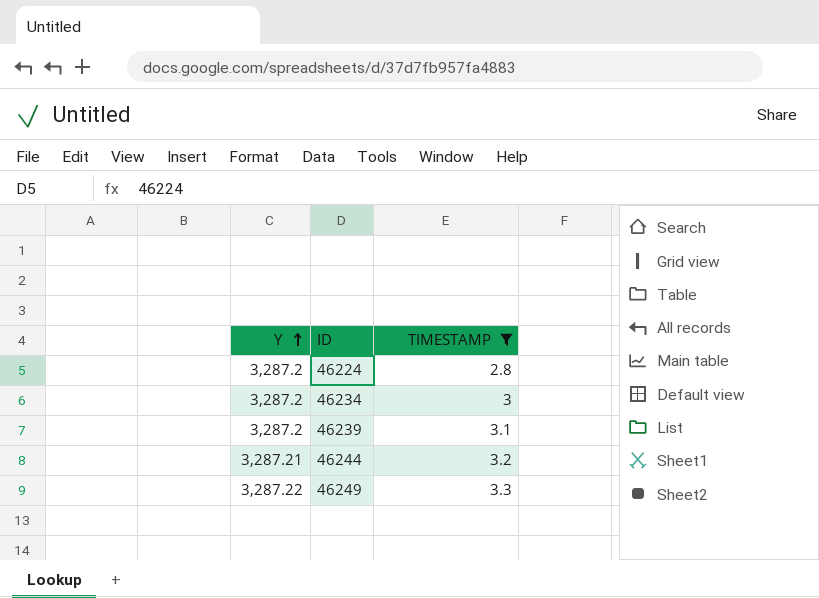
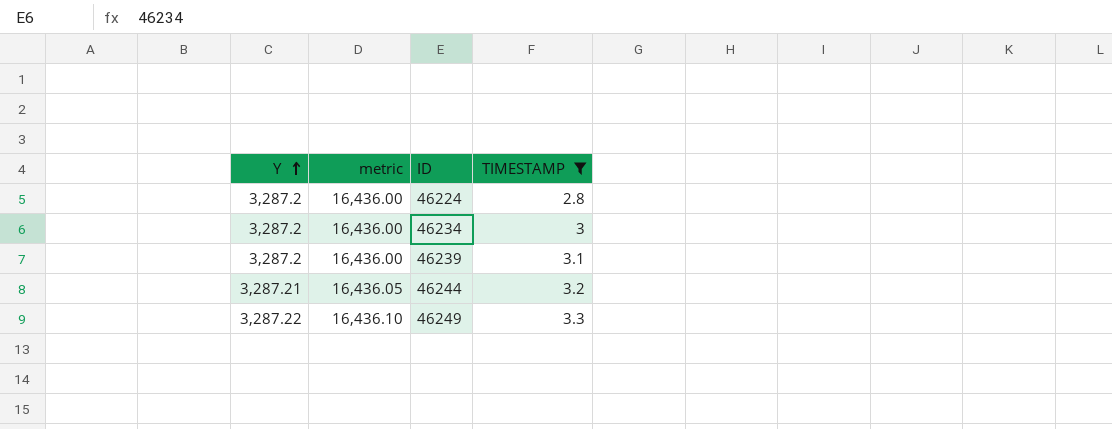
column metric | formula: none -> [Y] * 5

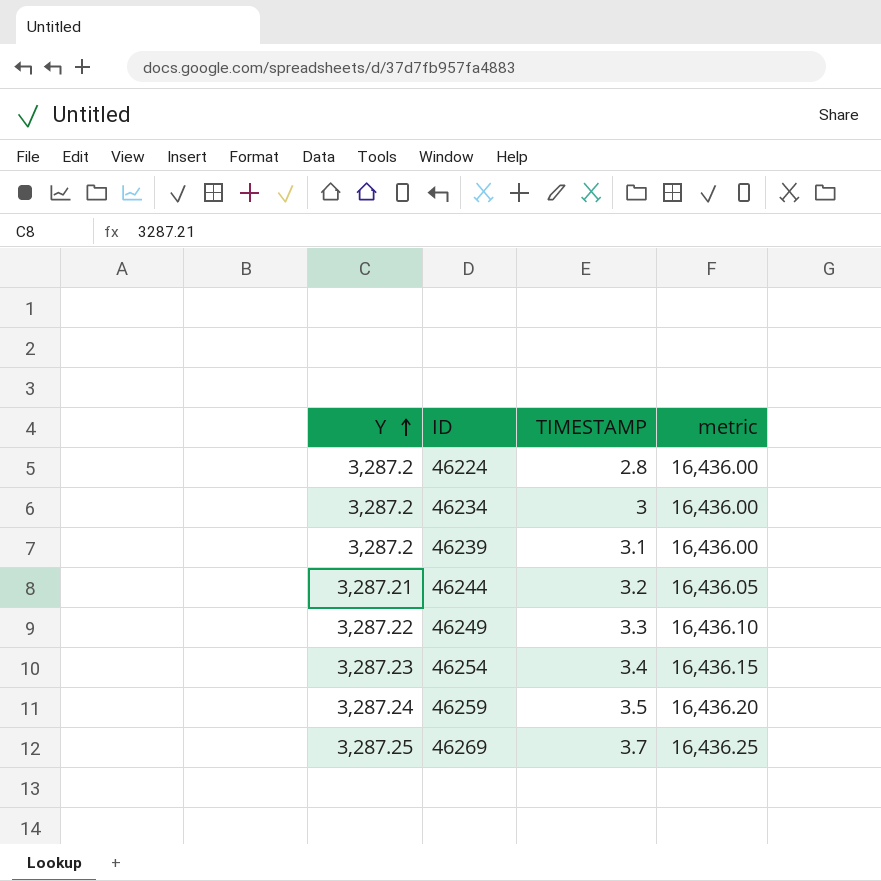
filter: TIMESTAMP <= 3.3 -> none
column metric | position: 2 -> 4

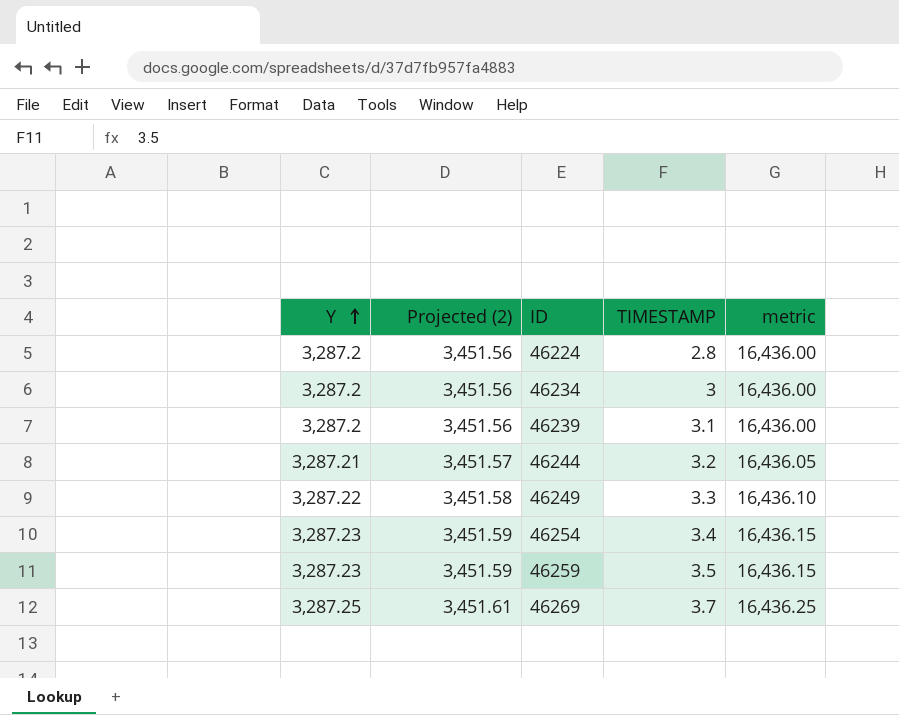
column Projected (2) | formula: none -> [Y] * 1.05
46259 | Y: 3,287.24 -> 3,287.23
46259 | metric: 16,436.20 -> 16,436.15

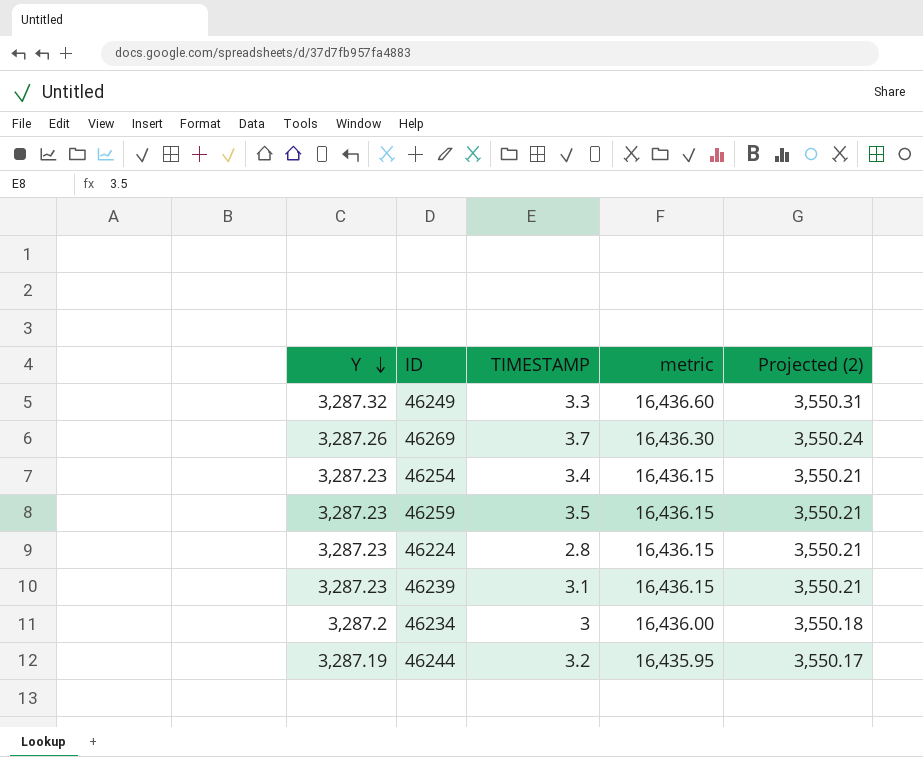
row order: Y ascending -> Y descending
column Projected (2) | formula: [Y] * 1.05 -> [Y] * 1.08
column Projected (2) | position: 2 -> 5
46249 | Y: 3,287.22 -> 3,287.32
46249 | metric: 16,436.10 -> 16,436.60
46269 | Y: 3,287.25 -> 3,287.26
46269 | metric: 16,436.25 -> 16,436.30
46224 | Y: 3,287.2 -> 3,287.23
46224 | metric: 16,436.00 -> 16,436.15
46239 | Y: 3,287.2 -> 3,287.23
46239 | metric: 16,436.00 -> 16,436.15
46244 | Y: 3,287.21 -> 3,287.19
46244 | metric: 16,436.05 -> 16,435.95

